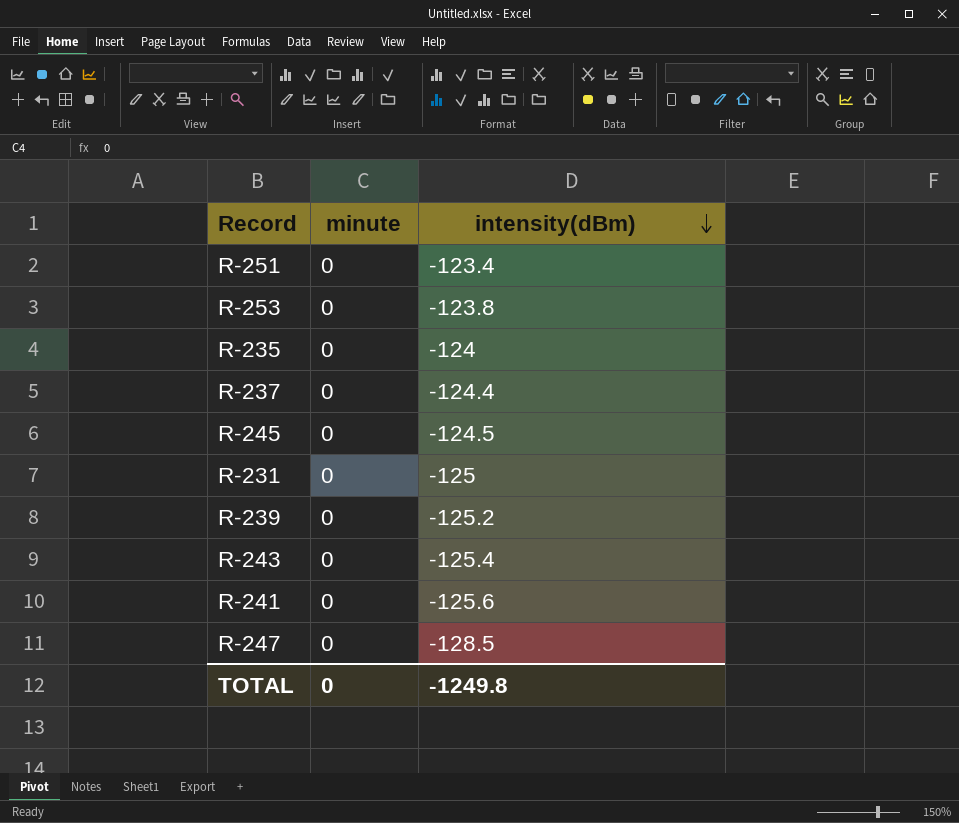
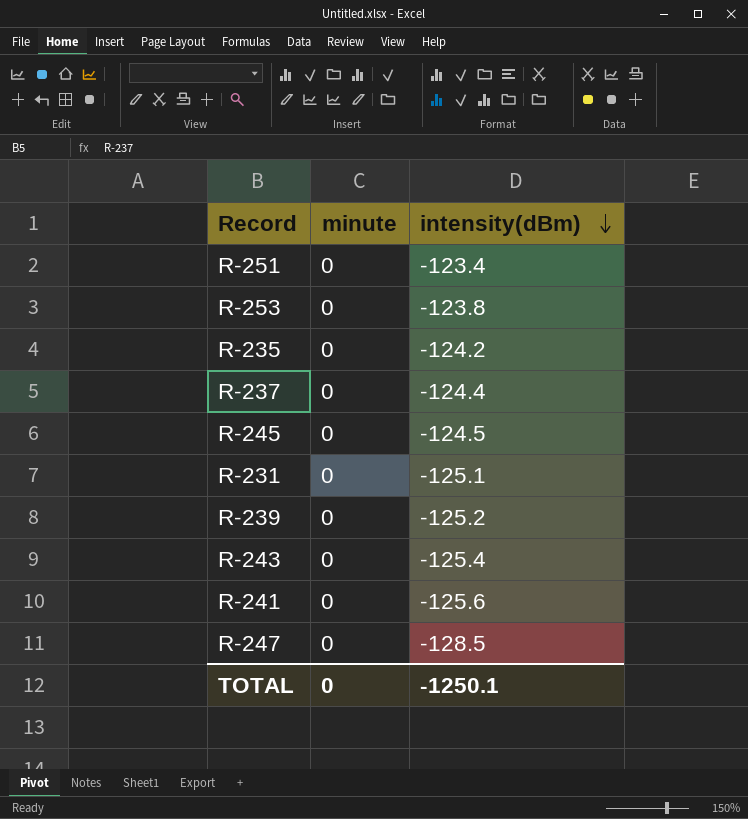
R-235 | intensity(dBm): -124 -> -124.2
R-231 | intensity(dBm): -125 -> -125.1
TOTAL | intensity(dBm): -1249.8 -> -1250.1

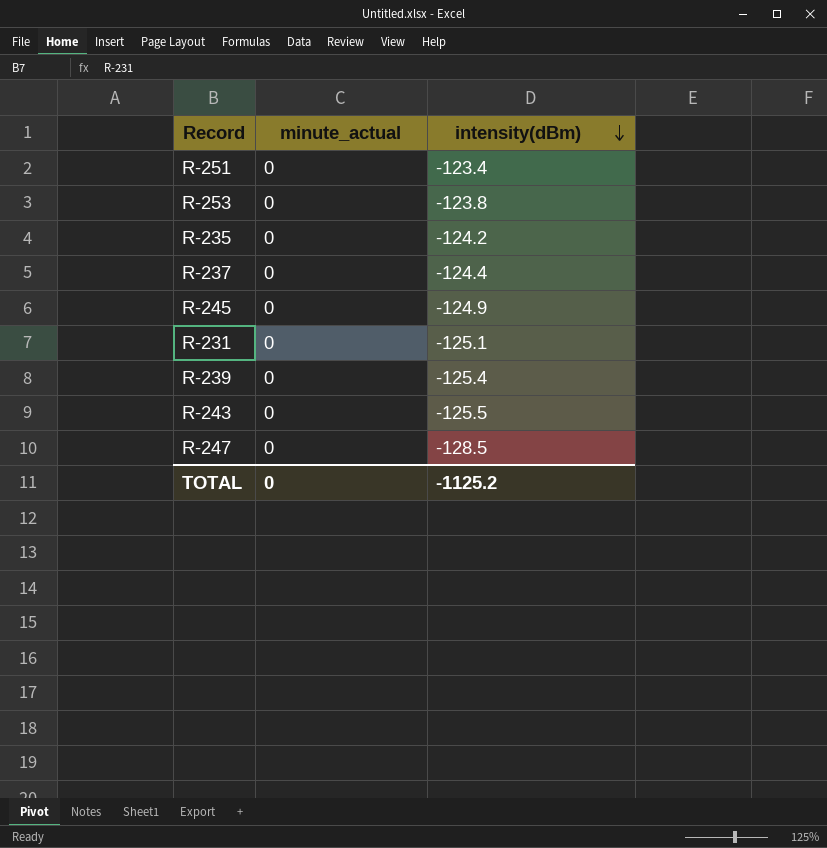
column name: minute -> minute_actual
row R-241: 0 | -125.6 -> none
R-245 | intensity(dBm): -124.5 -> -124.9
R-239 | intensity(dBm): -125.2 -> -125.4
R-243 | intensity(dBm): -125.4 -> -125.5
TOTAL | intensity(dBm): -1250.1 -> -1125.2

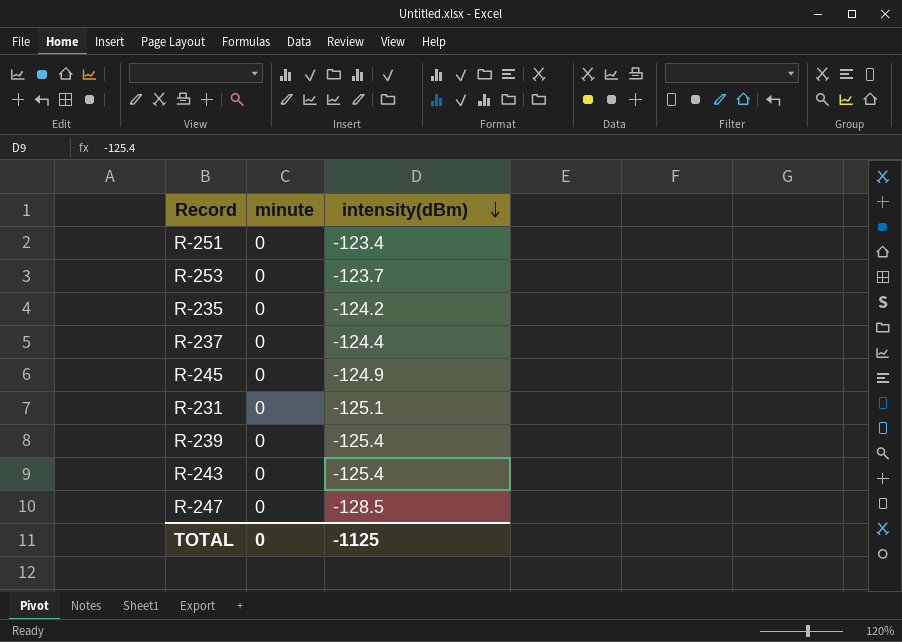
column name: minute_actual -> minute
R-253 | intensity(dBm): -123.8 -> -123.7
R-243 | intensity(dBm): -125.5 -> -125.4
TOTAL | intensity(dBm): -1125.2 -> -1125

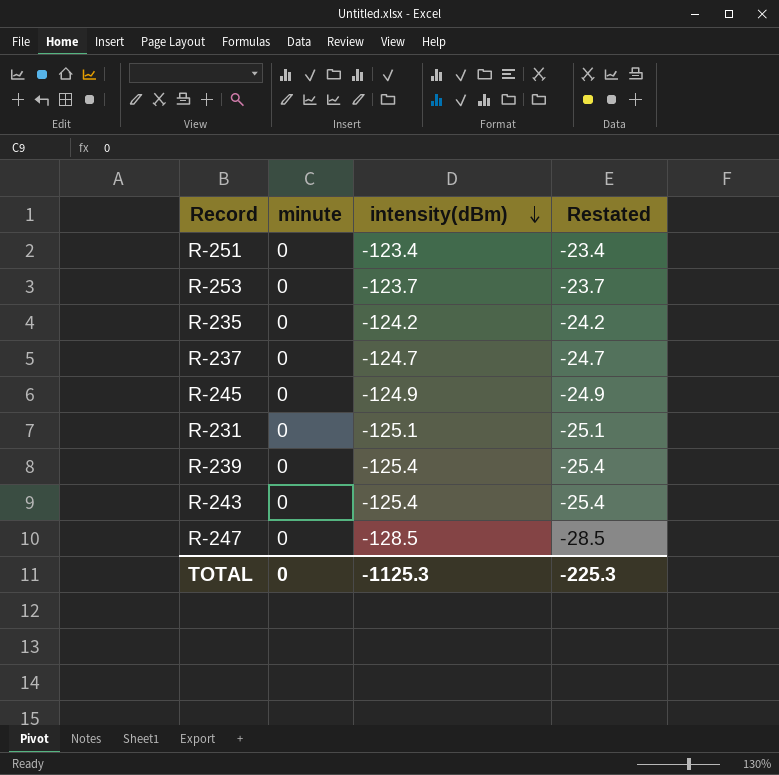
column Restated | formula: none -> [intensity(dBm)] + 100
R-237 | intensity(dBm): -124.4 -> -124.7
TOTAL | intensity(dBm): -1125 -> -1125.3

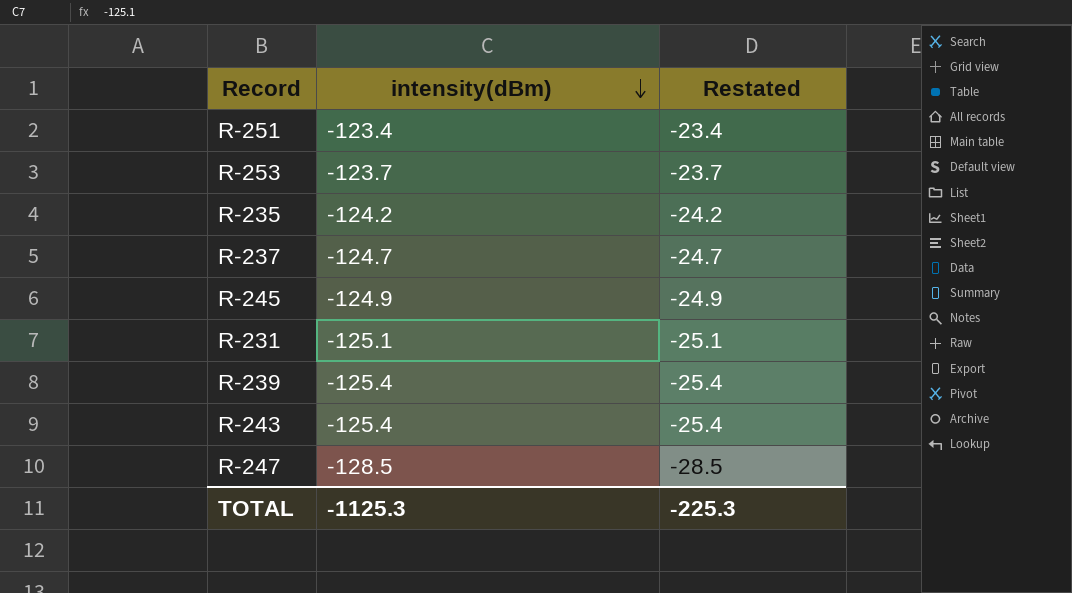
column minute | position: 2 -> none

